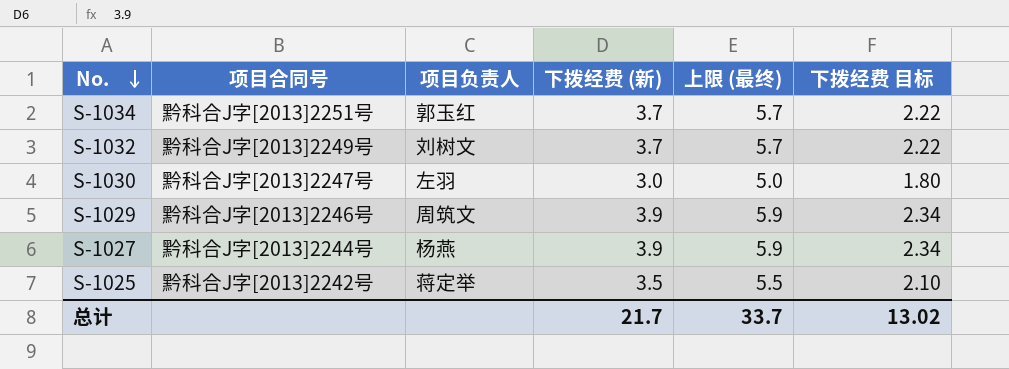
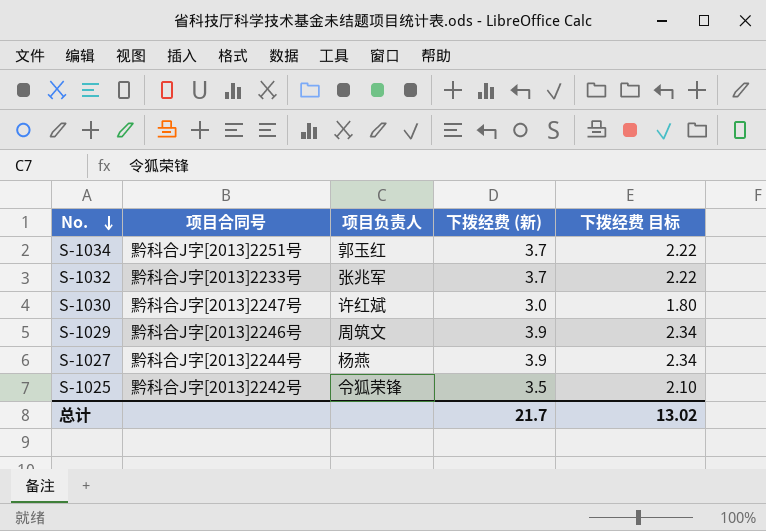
column 上限 (最终) | formula: [下拨经费 (新)] + 2 -> none
S-1032 | 项目合同号: 黔科合J字[2013]2249号 -> 黔科合J字[2013]2233号
S-1032 | 项目负责人: 刘树文 -> 张兆军
S-1030 | 项目负责人: 左羽 -> 许红斌
S-1025 | 项目负责人: 蒋定举 -> 令狐荣锋

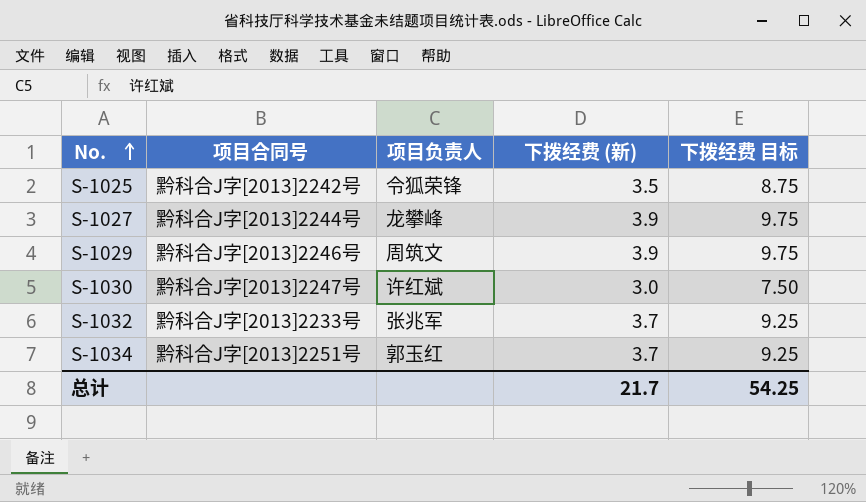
row order: No. descending -> No. ascending
column 下拨经费 目标 | formula: [下拨经费 (新)] * 0.6 -> [下拨经费 (新)] * 2.5
S-1027 | 项目负责人: 杨燕 -> 龙攀峰
总计 | 下拨经费 目标: 13.02 -> 54.25

